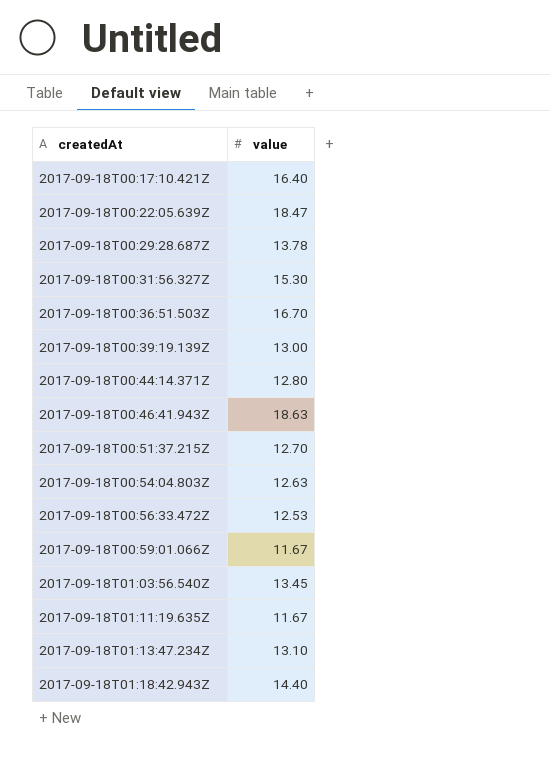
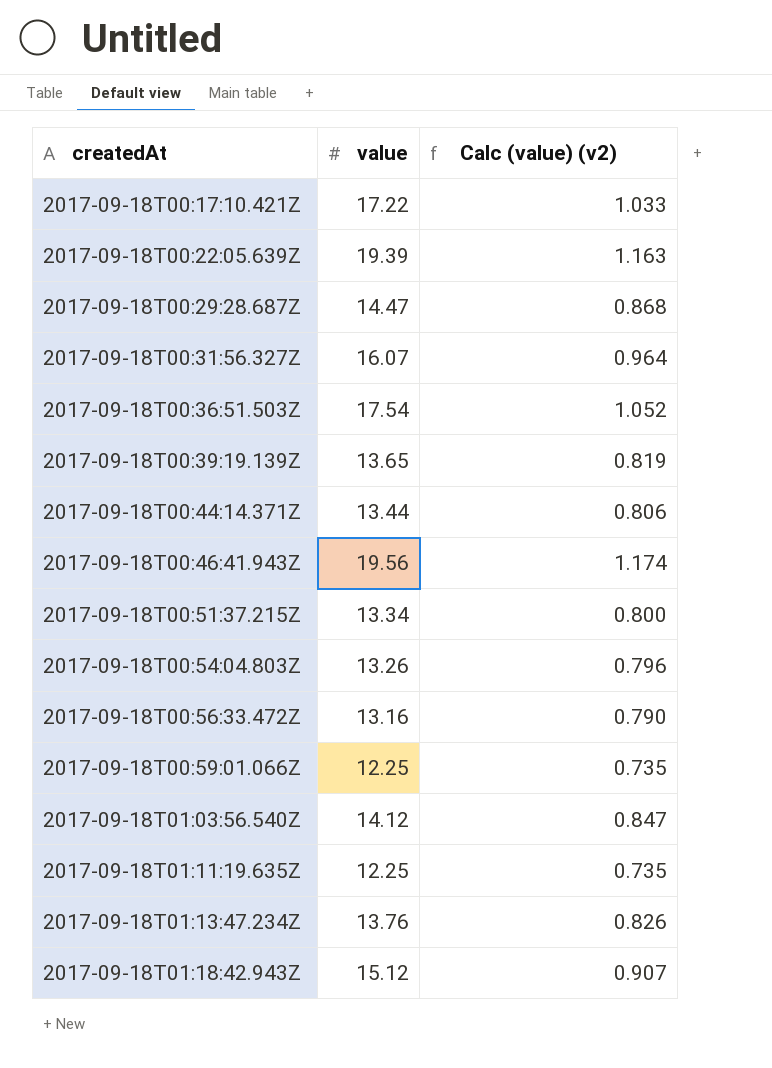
column Calc (value) (v2) | formula: none -> [value] * 0.06
2017-09-18T00:17:10.421Z | value: 16.40 -> 17.22
2017-09-18T00:22:05.639Z | value: 18.47 -> 19.39
2017-09-18T00:29:28.687Z | value: 13.78 -> 14.47
2017-09-18T00:31:56.327Z | value: 15.30 -> 16.07
2017-09-18T00:36:51.503Z | value: 16.70 -> 17.54
2017-09-18T00:39:19.139Z | value: 13.00 -> 13.65
2017-09-18T00:44:14.371Z | value: 12.80 -> 13.44
2017-09-18T00:46:41.943Z | value: 18.63 -> 19.56
2017-09-18T00:51:37.215Z | value: 12.70 -> 13.34
2017-09-18T00:54:04.803Z | value: 12.63 -> 13.26
2017-09-18T00:56:33.472Z | value: 12.53 -> 13.16
2017-09-18T00:59:01.066Z | value: 11.67 -> 12.25
2017-09-18T01:03:56.540Z | value: 13.45 -> 14.12
2017-09-18T01:11:19.635Z | value: 11.67 -> 12.25
2017-09-18T01:13:47.234Z | value: 13.10 -> 13.76
2017-09-18T01:18:42.943Z | value: 14.40 -> 15.12

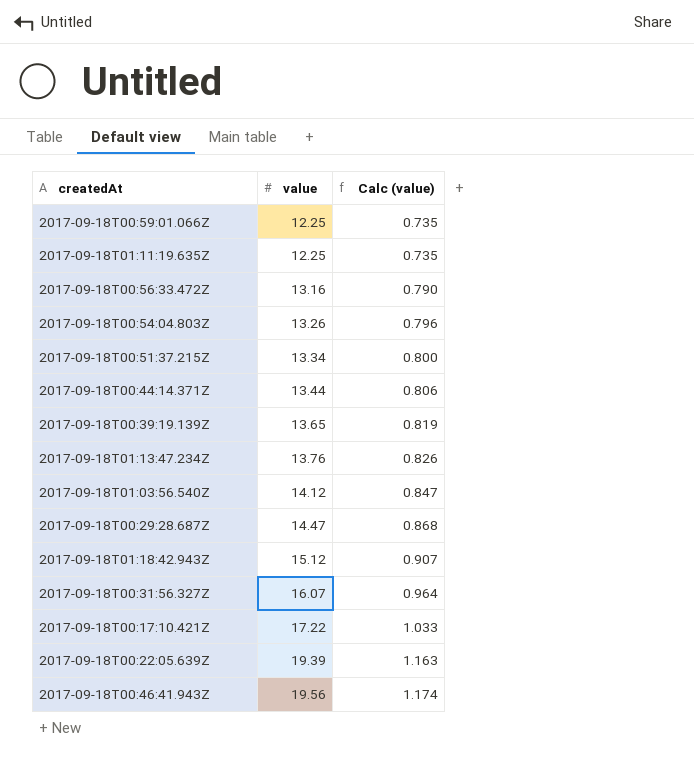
row order: createdAt ascending -> value ascending
column name: Calc (value) (v2) -> Calc (value)
row 2017-09-18T00:36:51.503Z: 17.54 | 1.052 -> none

